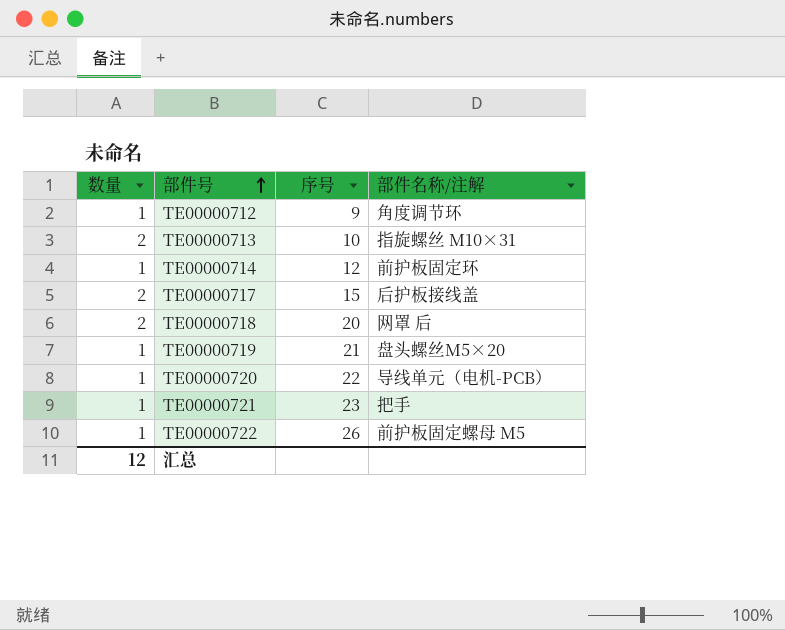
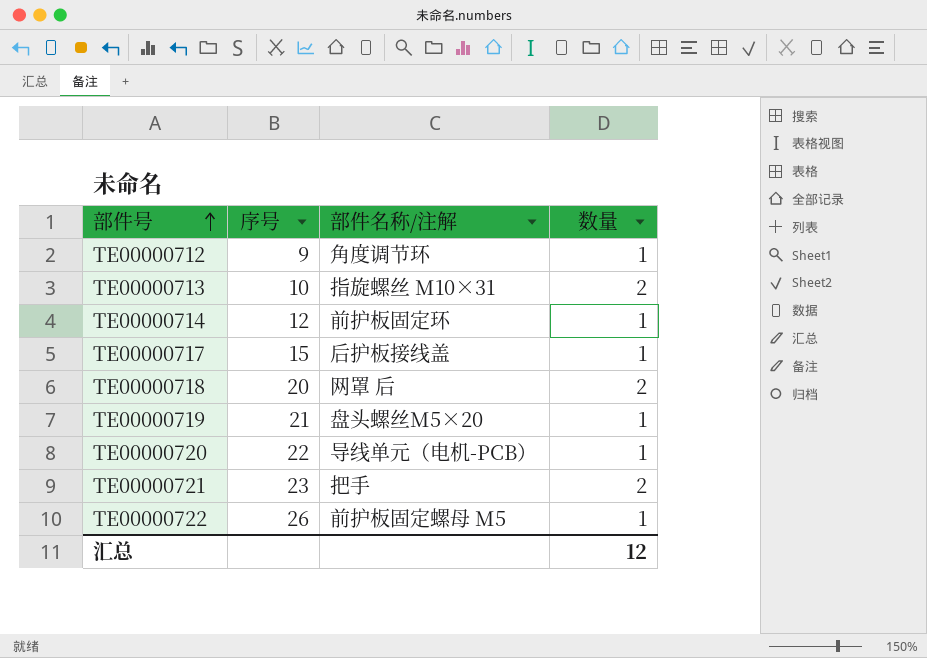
column 数量 | position: 1 -> 4
TE00000717 | 数量: 2 -> 1
TE00000721 | 数量: 1 -> 2

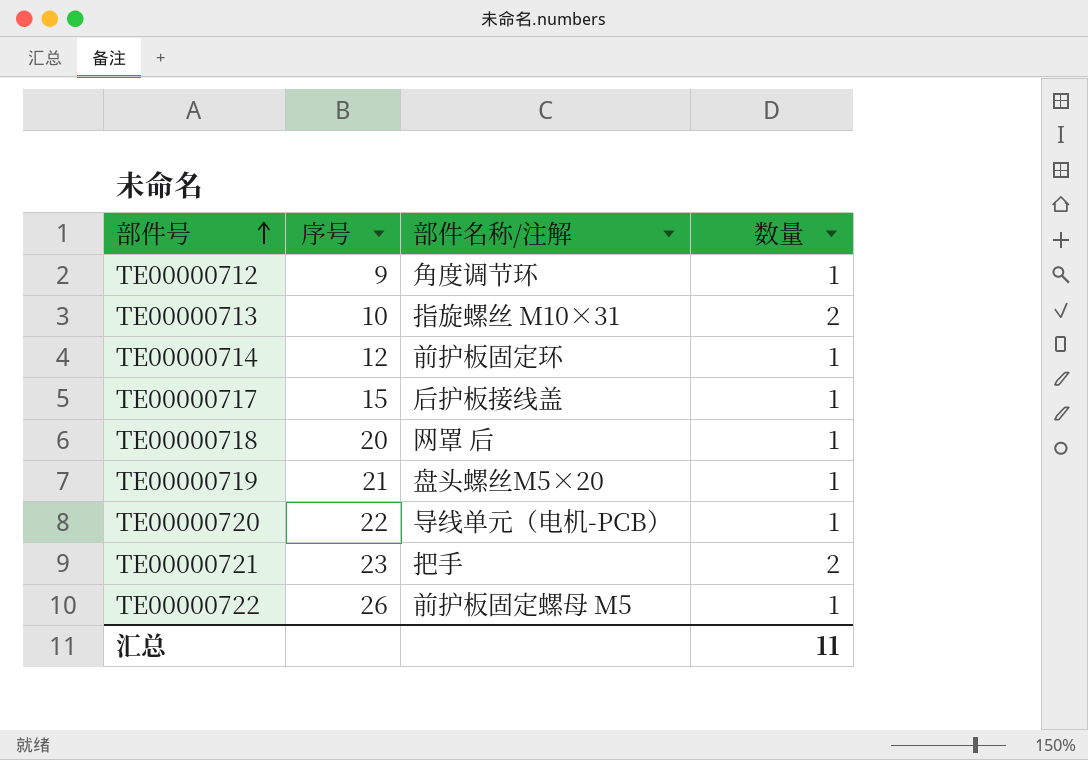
TE00000718 | 数量: 2 -> 1
汇总 | 数量: 12 -> 11

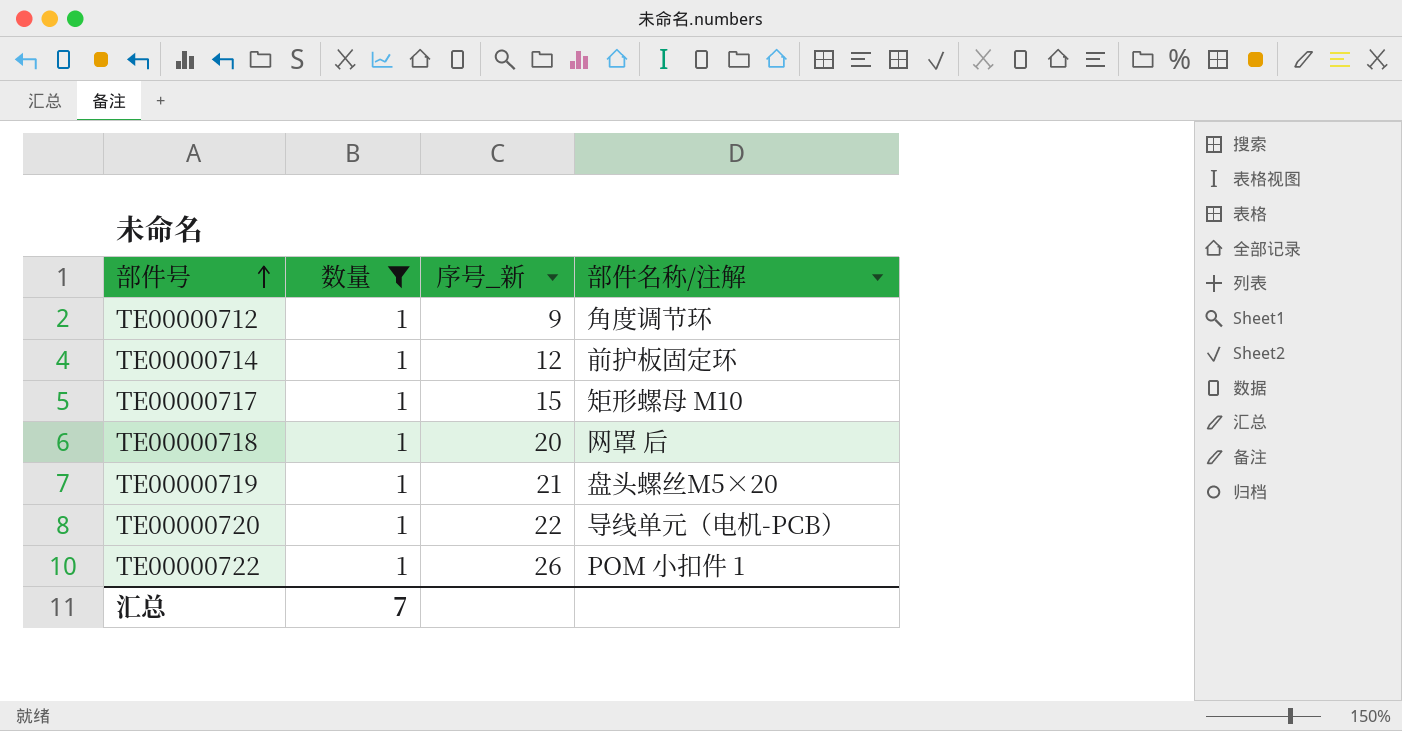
filter: none -> 数量 = 1
column 数量 | position: 4 -> 2
column name: 序号 -> 序号_新
TE00000717 | 部件名称/注解: 后护板接线盖 -> 矩形螺母 M10
TE00000722 | 部件名称/注解: 前护板固定螺母 M5 -> POM 小扣件 1
汇总 | 数量: 11 -> 7

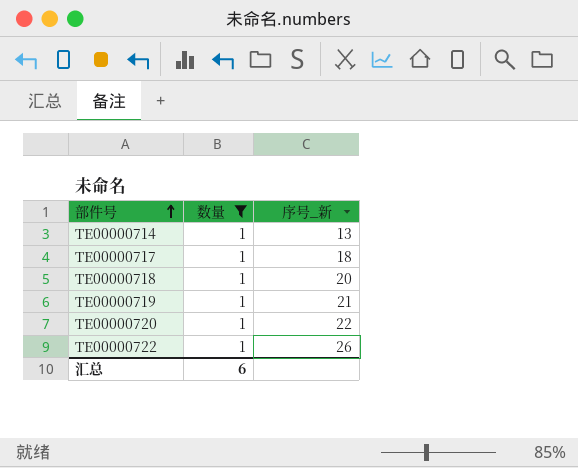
column 部件名称/注解 | position: 4 -> none
row TE00000712: 1 | 9 | 角度调节环 -> none
TE00000714 | 序号_新: 12 -> 13
TE00000717 | 序号_新: 15 -> 18
汇总 | 数量: 7 -> 6

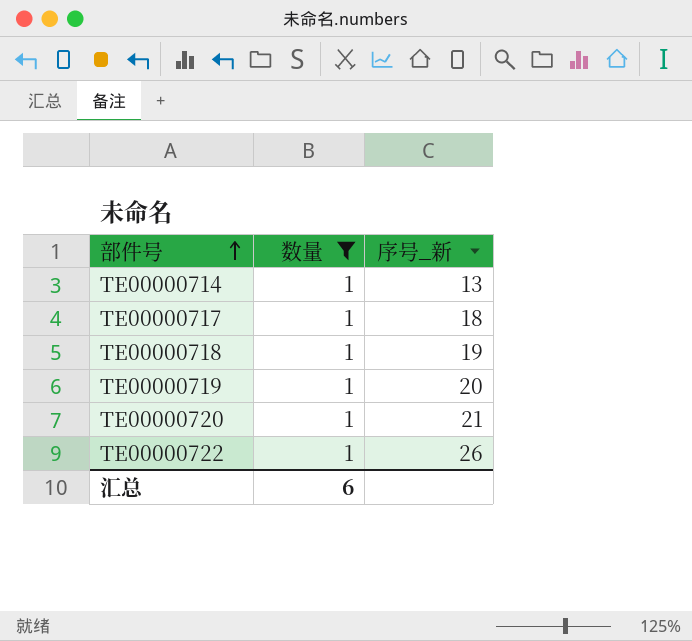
TE00000718 | 序号_新: 20 -> 19
TE00000719 | 序号_新: 21 -> 20
TE00000720 | 序号_新: 22 -> 21

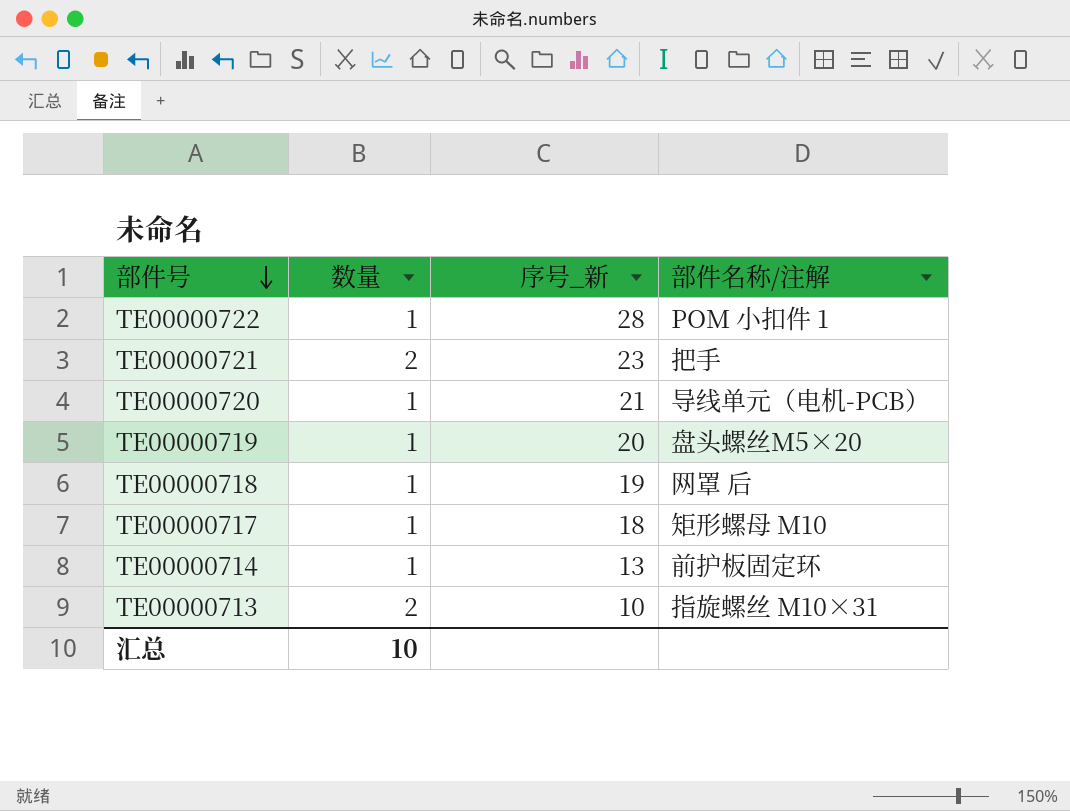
filter: 数量 = 1 -> none
row order: 部件号 ascending -> 部件号 descending
column 部件名称/注解 | position: none -> 4
TE00000722 | 序号_新: 26 -> 28
汇总 | 数量: 6 -> 10

